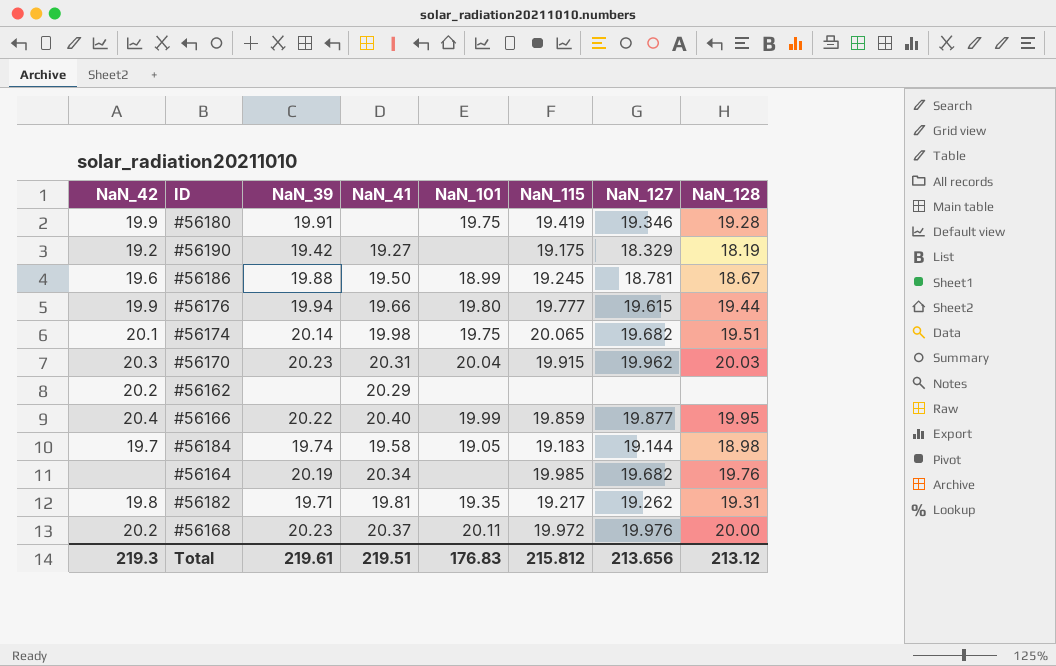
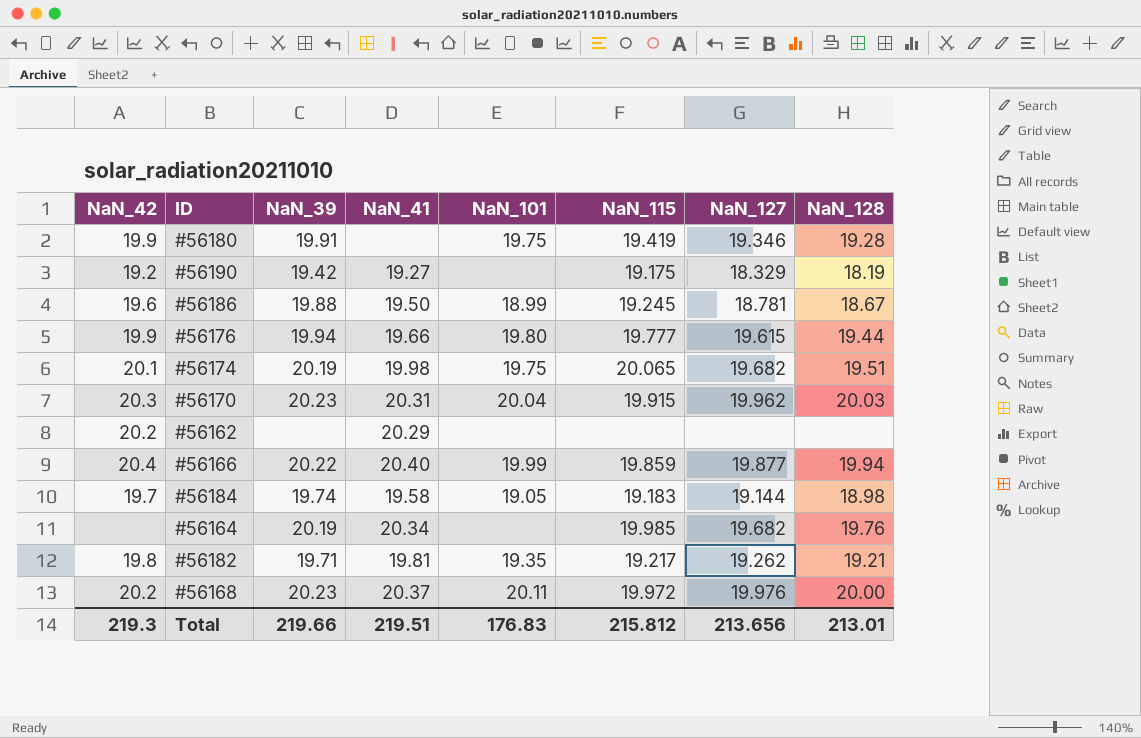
#56174 | NaN_39: 20.14 -> 20.19
#56166 | NaN_128: 19.95 -> 19.94
#56182 | NaN_128: 19.31 -> 19.21
Total | NaN_39: 219.61 -> 219.66
Total | NaN_128: 213.12 -> 213.01

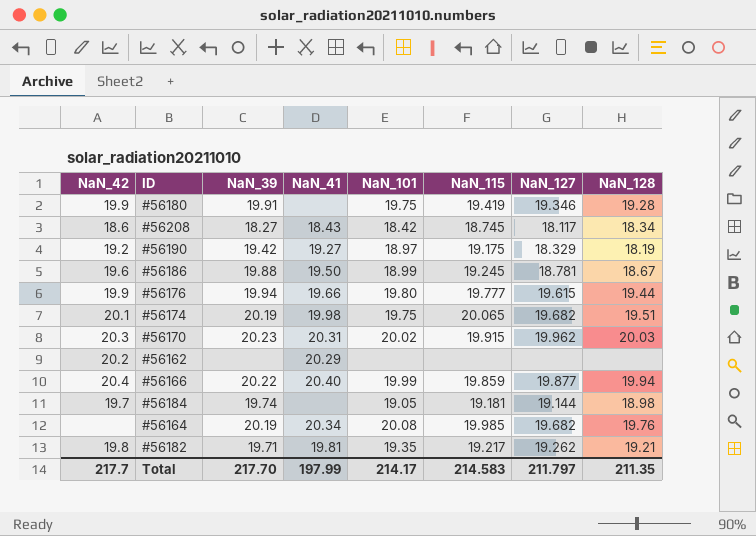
row #56168: 20.2 | 20.23 | 20.37 | 20.11 | 19.972 | 19.976 | 20.00 -> none
row #56208: none -> 18.6 | 18.27 | 18.43 | 18.42 | 18.745 | 18.117 | 18.34
#56190 | NaN_101: none -> 18.97
#56170 | NaN_101: 20.04 -> 20.02
#56184 | NaN_41: 19.58 -> none
#56184 | NaN_115: 19.183 -> 19.181
#56164 | NaN_101: none -> 20.08
Total | NaN_42: 219.3 -> 217.7
Total | NaN_39: 219.66 -> 217.70
Total | NaN_41: 219.51 -> 197.99
Total | NaN_101: 176.83 -> 214.17
Total | NaN_115: 215.812 -> 214.583
Total | NaN_127: 213.656 -> 211.797
Total | NaN_128: 213.01 -> 211.35

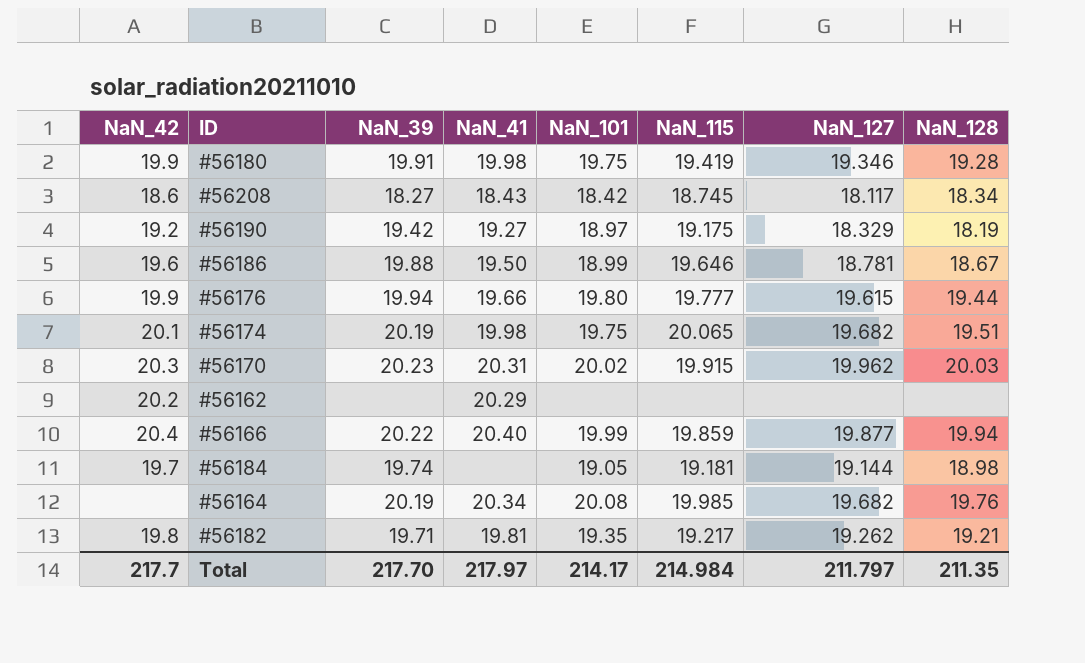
#56180 | NaN_41: none -> 19.98
#56186 | NaN_115: 19.245 -> 19.646
Total | NaN_41: 197.99 -> 217.97
Total | NaN_115: 214.583 -> 214.984

